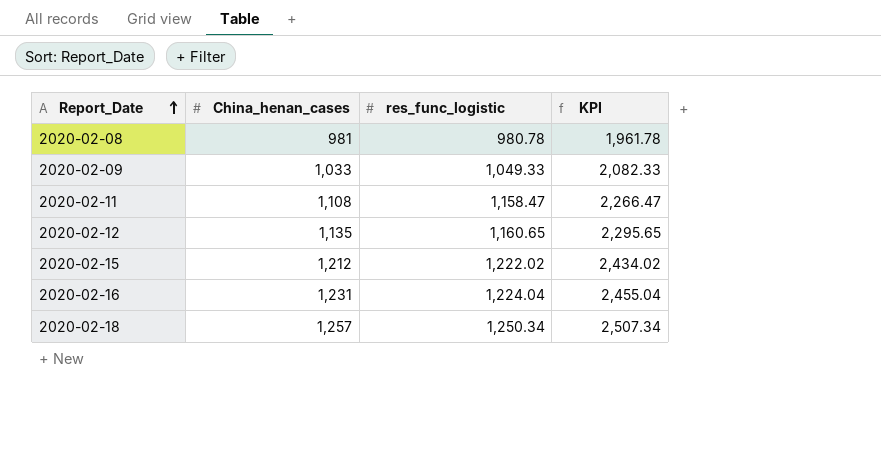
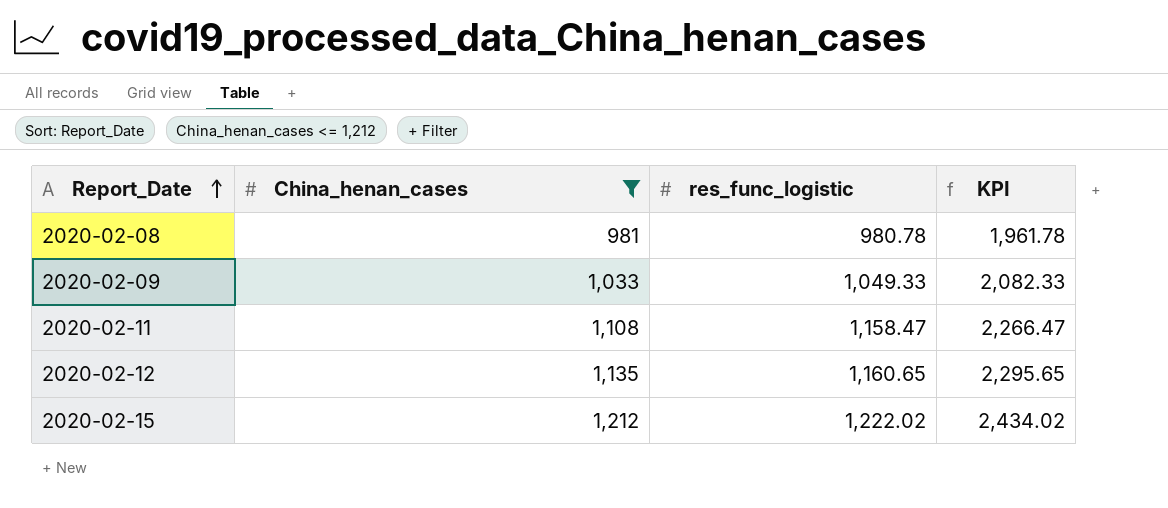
filter: none -> China_henan_cases <= 1,212

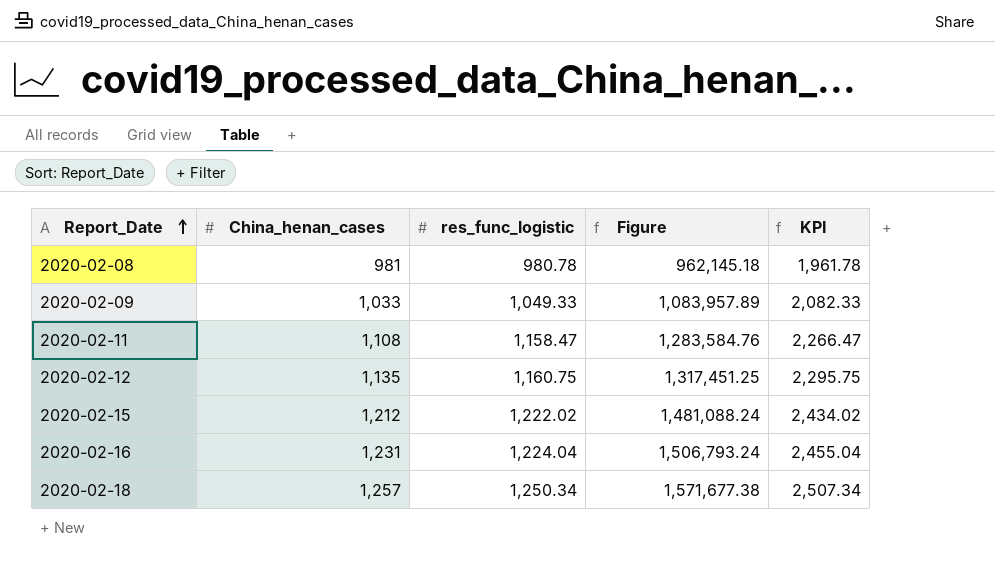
filter: China_henan_cases <= 1,212 -> none
column Figure | formula: none -> [China_henan_cases] * [res_func_logistic]
2020-02-12 | res_func_logistic: 1,160.65 -> 1,160.75
2020-02-12 | KPI: 2,295.65 -> 2,295.75

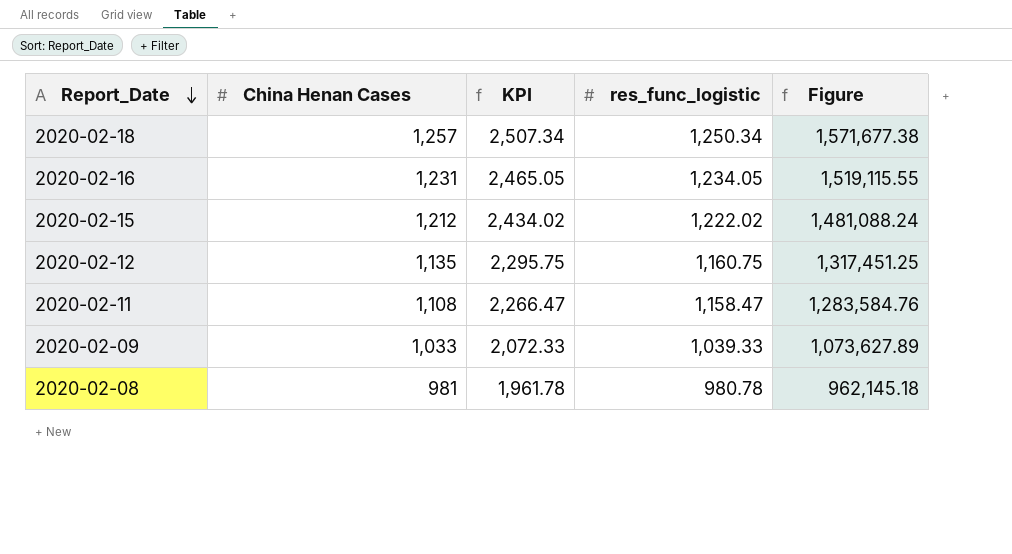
row order: Report_Date ascending -> Report_Date descending
column name: China_henan_cases -> China Henan Cases
column KPI | position: 5 -> 3
2020-02-16 | KPI: 2,455.04 -> 2,465.05
2020-02-16 | res_func_logistic: 1,224.04 -> 1,234.05
2020-02-16 | Figure: 1,506,793.24 -> 1,519,115.55
2020-02-09 | KPI: 2,082.33 -> 2,072.33
2020-02-09 | res_func_logistic: 1,049.33 -> 1,039.33
2020-02-09 | Figure: 1,083,957.89 -> 1,073,627.89

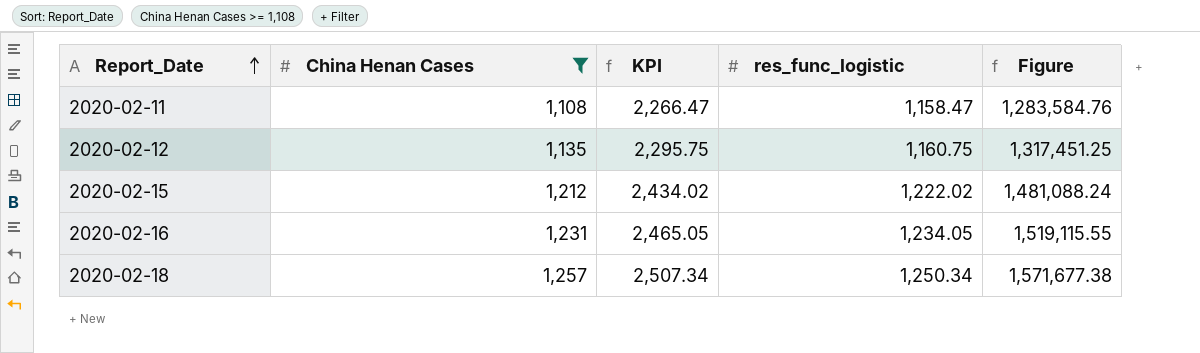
filter: none -> China Henan Cases >= 1,108
row order: Report_Date descending -> Report_Date ascending

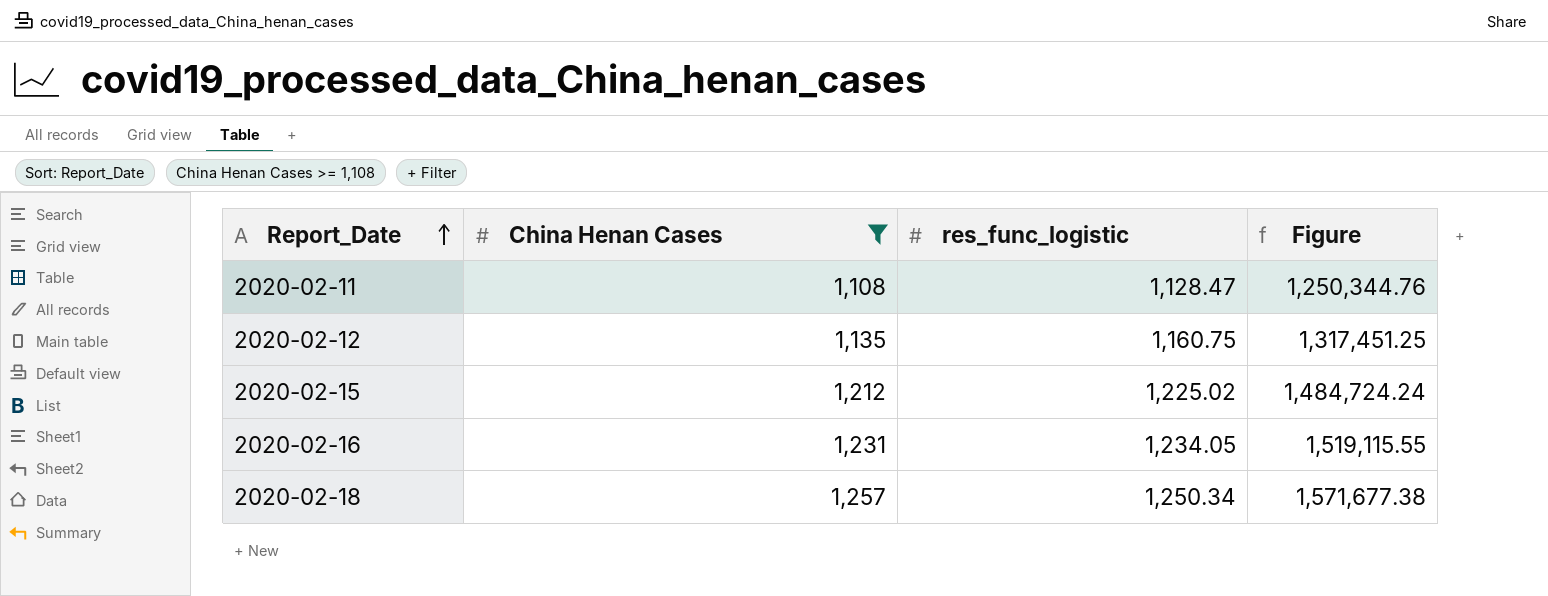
column KPI | formula: [China Henan Cases] + [res_func_logistic] -> none
2020-02-11 | res_func_logistic: 1,158.47 -> 1,128.47
2020-02-11 | Figure: 1,283,584.76 -> 1,250,344.76
2020-02-15 | res_func_logistic: 1,222.02 -> 1,225.02
2020-02-15 | Figure: 1,481,088.24 -> 1,484,724.24

